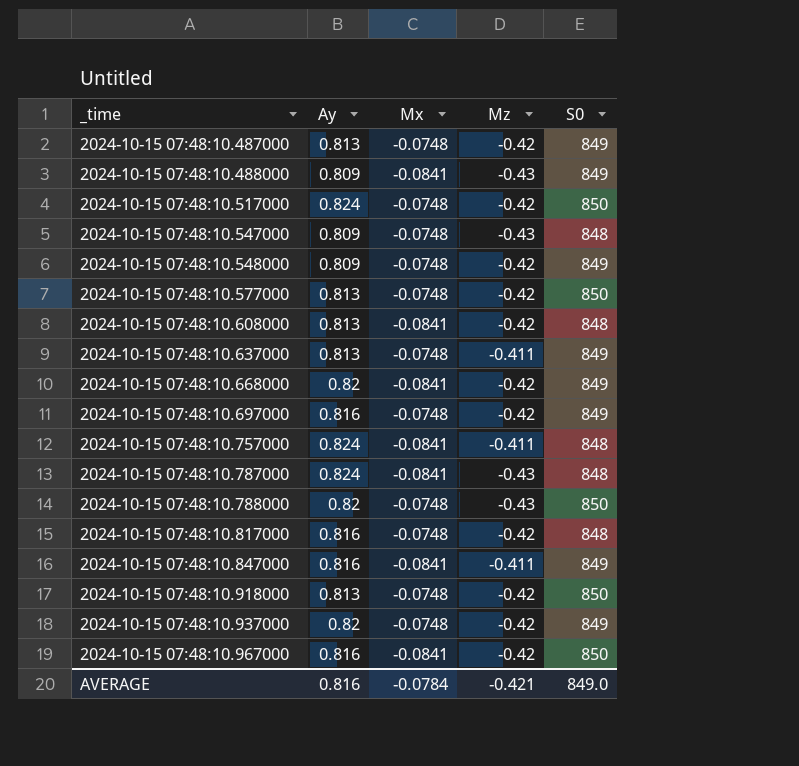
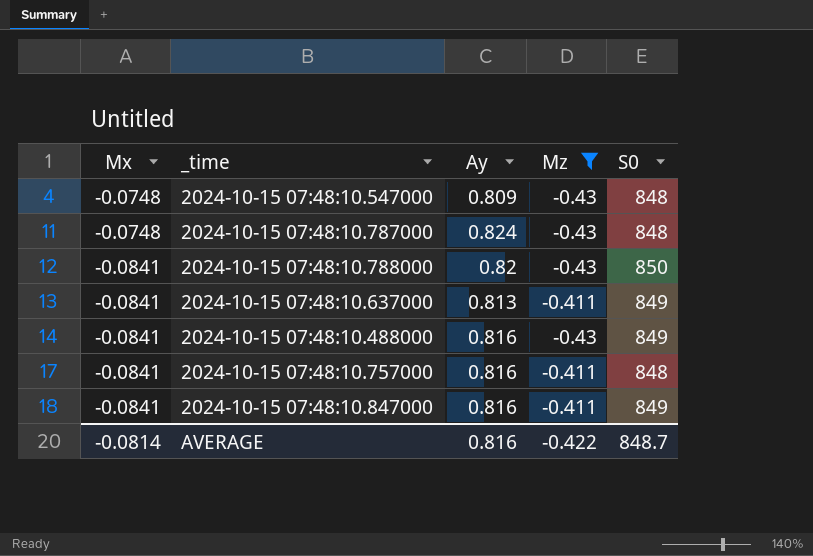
filter: none -> Mz != -0.42
row order: _time ascending -> Mx descending
column Mx | position: 3 -> 1
2024-10-15 07:48:10.787000 | Mx: -0.0841 -> -0.0748
2024-10-15 07:48:10.788000 | Mx: -0.0748 -> -0.0841
2024-10-15 07:48:10.637000 | Mx: -0.0748 -> -0.0841
2024-10-15 07:48:10.488000 | Ay: 0.809 -> 0.816
2024-10-15 07:48:10.757000 | Ay: 0.824 -> 0.816
AVERAGE | Mx: -0.0784 -> -0.0814
AVERAGE | Mz: -0.421 -> -0.422
AVERAGE | S0: 849.0 -> 848.7

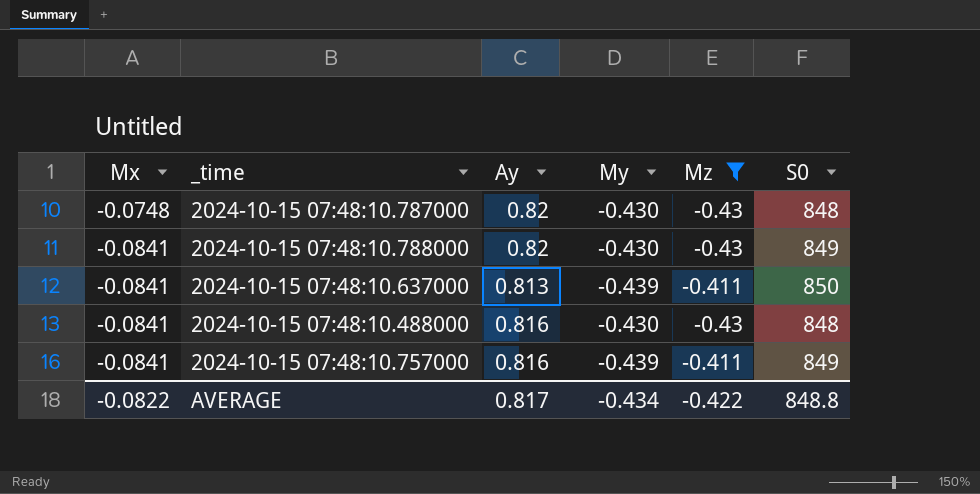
column My | position: none -> 4
row 2024-10-15 07:48:10.547000: -0.0748 | 0.809 | -0.43 | 848 -> none
row 2024-10-15 07:48:10.847000: -0.0841 | 0.816 | -0.411 | 849 -> none
2024-10-15 07:48:10.787000 | Ay: 0.824 -> 0.82
2024-10-15 07:48:10.788000 | S0: 850 -> 849
2024-10-15 07:48:10.637000 | S0: 849 -> 850
2024-10-15 07:48:10.488000 | S0: 849 -> 848
2024-10-15 07:48:10.757000 | S0: 848 -> 849
AVERAGE | Mx: -0.0814 -> -0.0822
AVERAGE | Ay: 0.816 -> 0.817
AVERAGE | S0: 848.7 -> 848.8

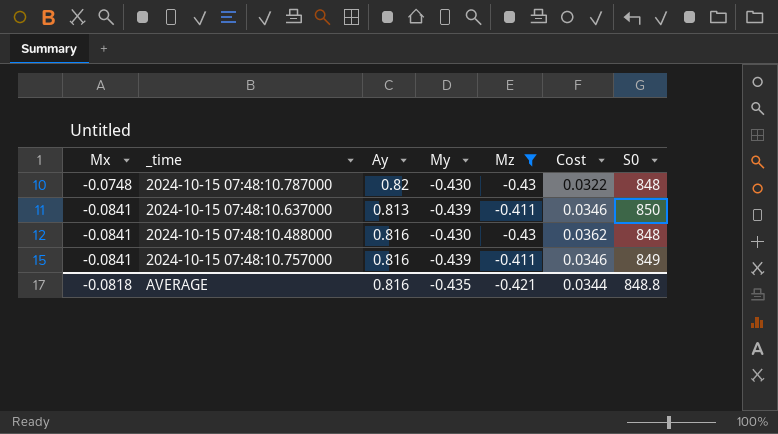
column Cost | formula: none -> [Mx] * [Mz]
row 2024-10-15 07:48:10.788000: -0.0841 | 0.82 | -0.430 | -0.43 | 849 -> none
AVERAGE | Mx: -0.0822 -> -0.0818
AVERAGE | Ay: 0.817 -> 0.816
AVERAGE | My: -0.434 -> -0.435
AVERAGE | Mz: -0.422 -> -0.421

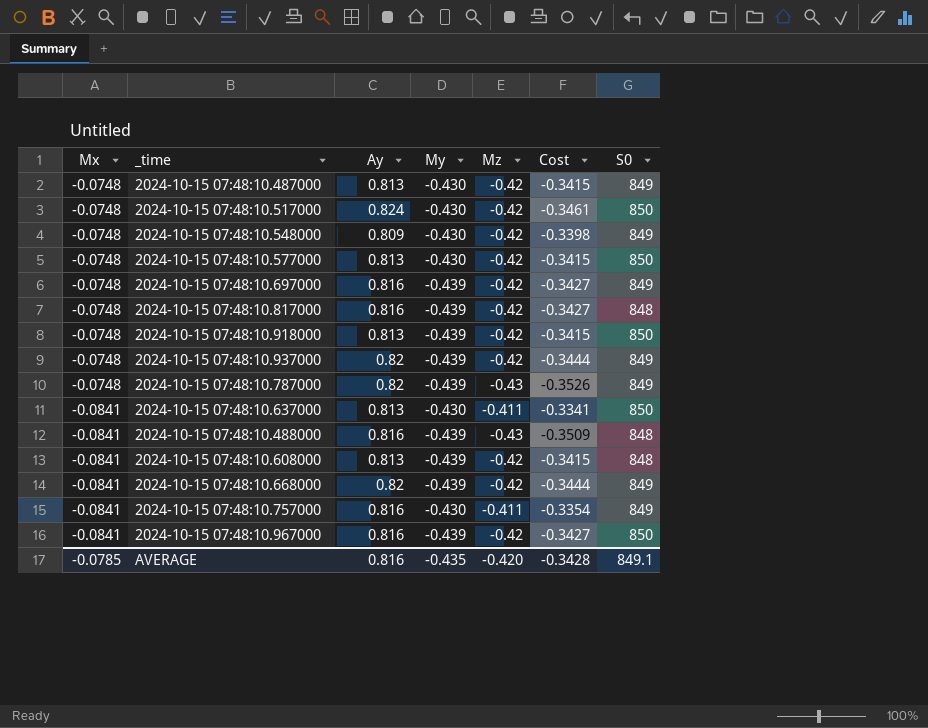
filter: Mz != -0.42 -> none
column Cost | formula: [Mx] * [Mz] -> [Ay] * [Mz]
2024-10-15 07:48:10.787000 | My: -0.430 -> -0.439
2024-10-15 07:48:10.787000 | S0: 848 -> 849
2024-10-15 07:48:10.637000 | My: -0.439 -> -0.430
2024-10-15 07:48:10.488000 | My: -0.430 -> -0.439
2024-10-15 07:48:10.757000 | My: -0.439 -> -0.430
AVERAGE | Mx: -0.0818 -> -0.0785
AVERAGE | Mz: -0.421 -> -0.420
AVERAGE | Cost: 0.0344 -> -0.3428
AVERAGE | S0: 848.8 -> 849.1

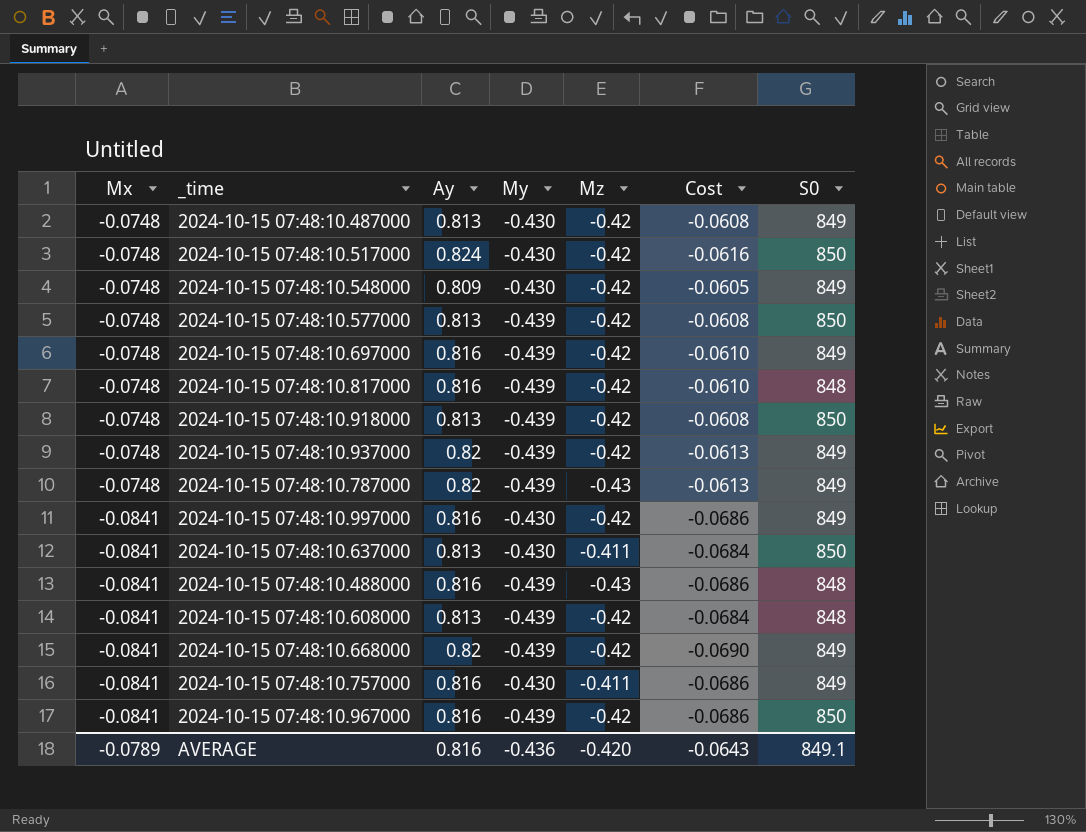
column Cost | formula: [Ay] * [Mz] -> [Mx] * [Ay]
2024-10-15 07:48:10.577000 | My: -0.430 -> -0.439
row 2024-10-15 07:48:10.997000: none -> -0.0841 | 0.816 | -0.430 | -0.42 | -0.0686 | 849
AVERAGE | Mx: -0.0785 -> -0.0789
AVERAGE | My: -0.435 -> -0.436
AVERAGE | Cost: -0.3428 -> -0.0643

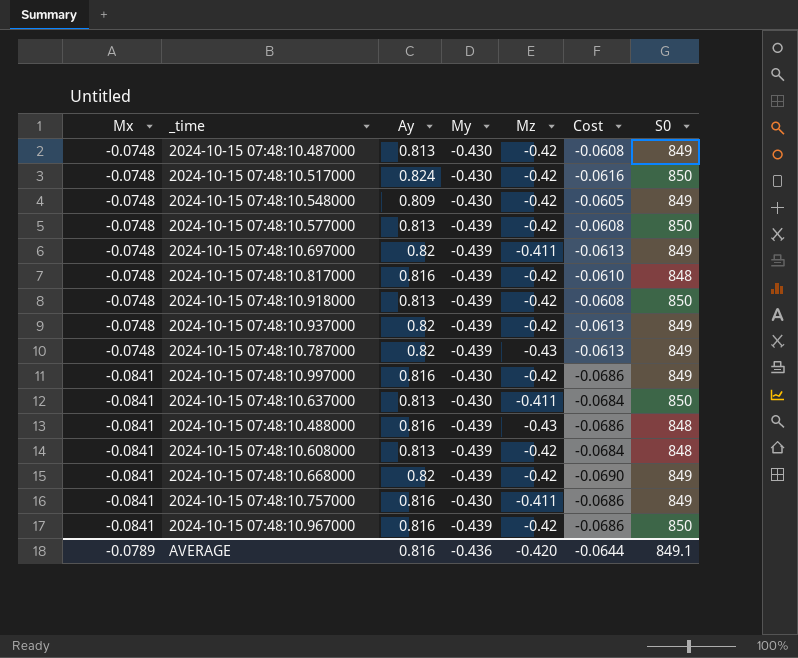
2024-10-15 07:48:10.697000 | Ay: 0.816 -> 0.82
2024-10-15 07:48:10.697000 | Mz: -0.42 -> -0.411
2024-10-15 07:48:10.697000 | Cost: -0.0610 -> -0.0613
AVERAGE | Cost: -0.0643 -> -0.0644

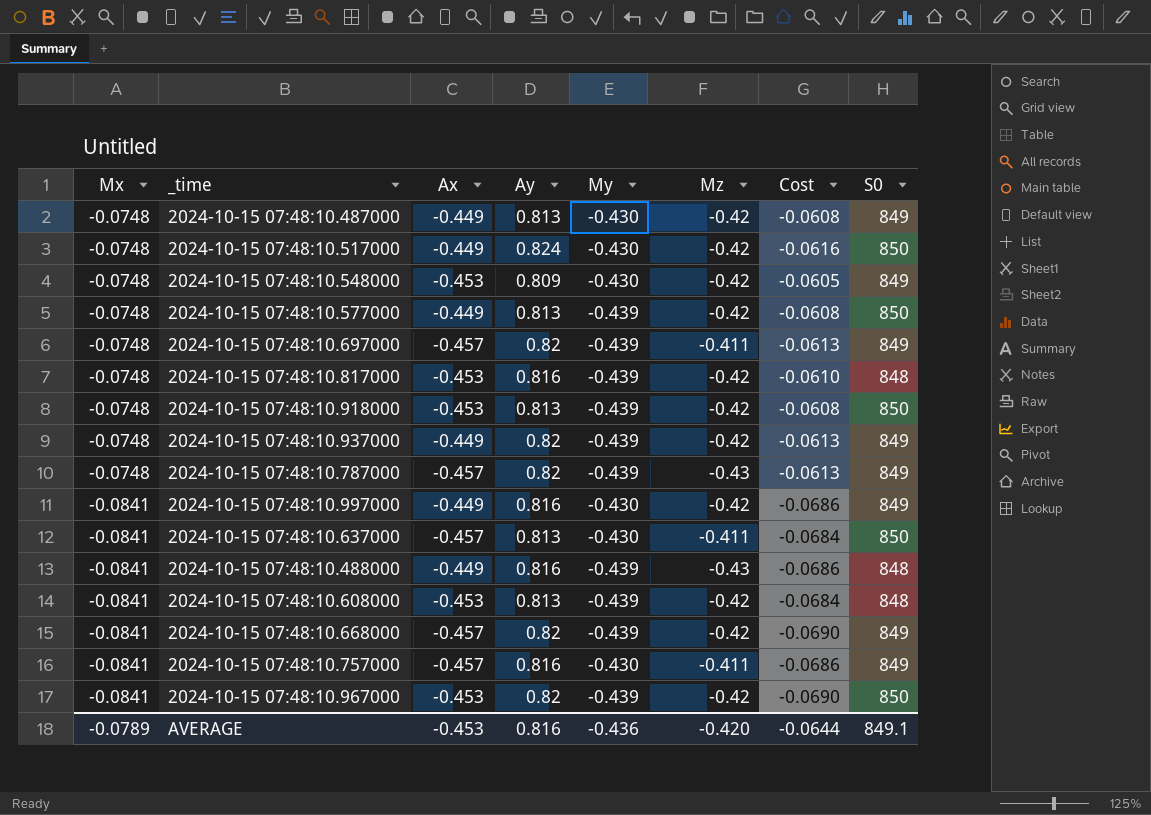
column Ax | position: none -> 3
2024-10-15 07:48:10.967000 | Ay: 0.816 -> 0.82
2024-10-15 07:48:10.967000 | Cost: -0.0686 -> -0.0690

